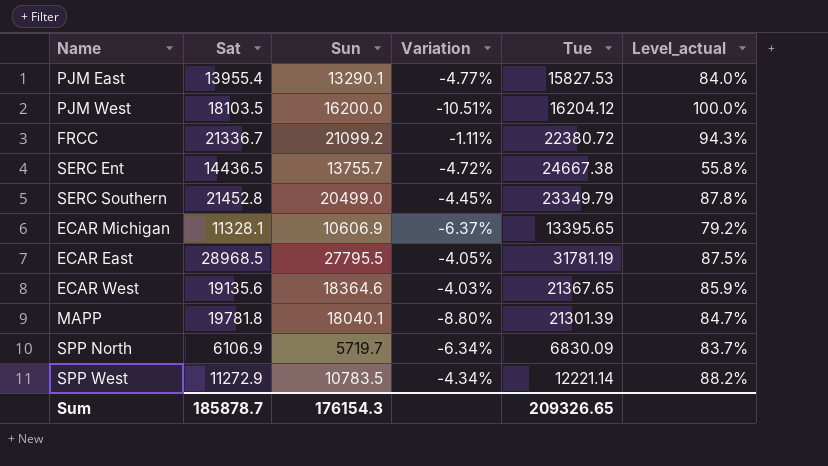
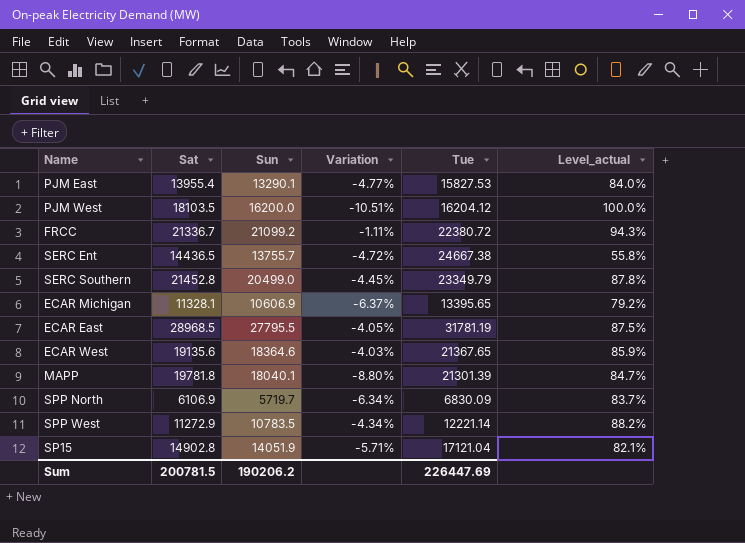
row SP15: none -> 14902.8 | 14051.9 | -5.71% | 17121.04 | 82.1%
Sum | Sat: 185878.7 -> 200781.5
Sum | Sun: 176154.3 -> 190206.2
Sum | Tue: 209326.65 -> 226447.69

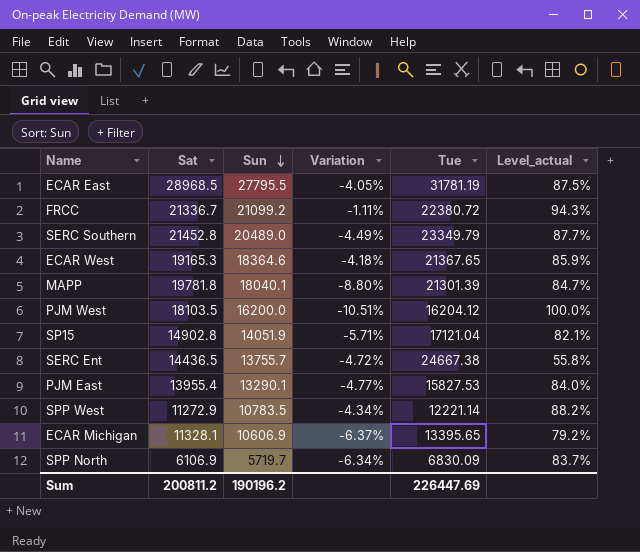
row order: none -> Sun descending
SERC Southern | Sun: 20499.0 -> 20489.0
SERC Southern | Variation: -4.45% -> -4.49%
SERC Southern | Level_actual: 87.8% -> 87.7%
ECAR West | Sat: 19135.6 -> 19165.3
ECAR West | Variation: -4.03% -> -4.18%
Sum | Sat: 200781.5 -> 200811.2
Sum | Sun: 190206.2 -> 190196.2

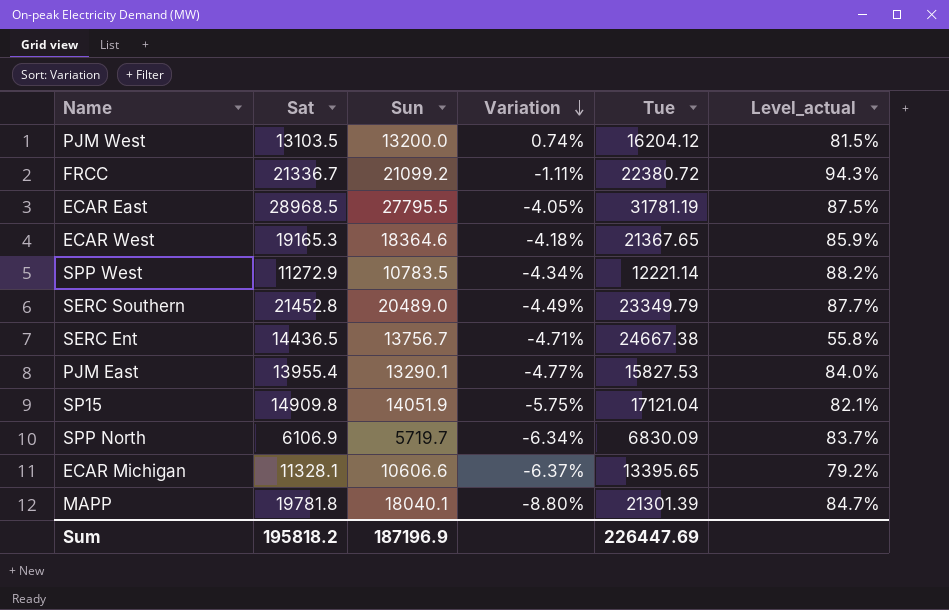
row order: Sun descending -> Variation descending
PJM West | Sat: 18103.5 -> 13103.5
PJM West | Sun: 16200.0 -> 13200.0
PJM West | Variation: -10.51% -> 0.74%
PJM West | Level_actual: 100.0% -> 81.5%
SERC Ent | Sun: 13755.7 -> 13756.7
SERC Ent | Variation: -4.72% -> -4.71%
SP15 | Sat: 14902.8 -> 14909.8
SP15 | Variation: -5.71% -> -5.75%
ECAR Michigan | Sun: 10606.9 -> 10606.6
Sum | Sat: 200811.2 -> 195818.2
Sum | Sun: 190196.2 -> 187196.9

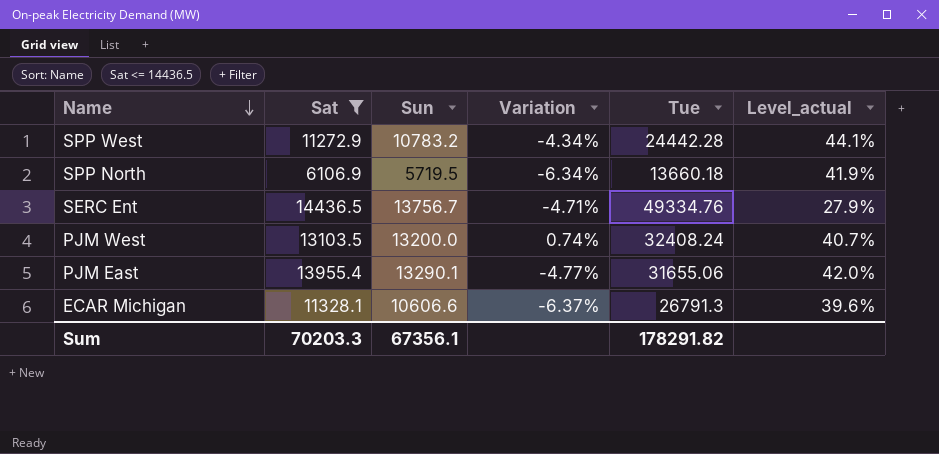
filter: none -> Sat <= 14436.5
row order: Variation descending -> Name descending
SPP West | Sun: 10783.5 -> 10783.2
SPP West | Tue: 12221.14 -> 24442.28
SPP West | Level_actual: 88.2% -> 44.1%
SPP North | Sun: 5719.7 -> 5719.5
SPP North | Tue: 6830.09 -> 13660.18
SPP North | Level_actual: 83.7% -> 41.9%
SERC Ent | Tue: 24667.38 -> 49334.76
SERC Ent | Level_actual: 55.8% -> 27.9%
PJM West | Tue: 16204.12 -> 32408.24
PJM West | Level_actual: 81.5% -> 40.7%
PJM East | Tue: 15827.53 -> 31655.06
PJM East | Level_actual: 84.0% -> 42.0%
ECAR Michigan | Tue: 13395.65 -> 26791.3
ECAR Michigan | Level_actual: 79.2% -> 39.6%
Sum | Sat: 195818.2 -> 70203.3
Sum | Sun: 187196.9 -> 67356.1
Sum | Tue: 226447.69 -> 178291.82

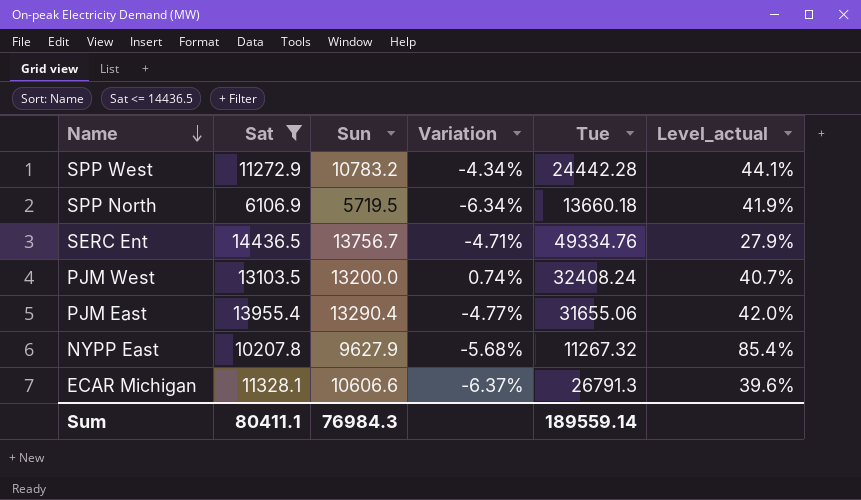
PJM East | Sun: 13290.1 -> 13290.4
row NYPP East: none -> 10207.8 | 9627.9 | -5.68% | 11267.32 | 85.4%
Sum | Sat: 70203.3 -> 80411.1
Sum | Sun: 67356.1 -> 76984.3
Sum | Tue: 178291.82 -> 189559.14

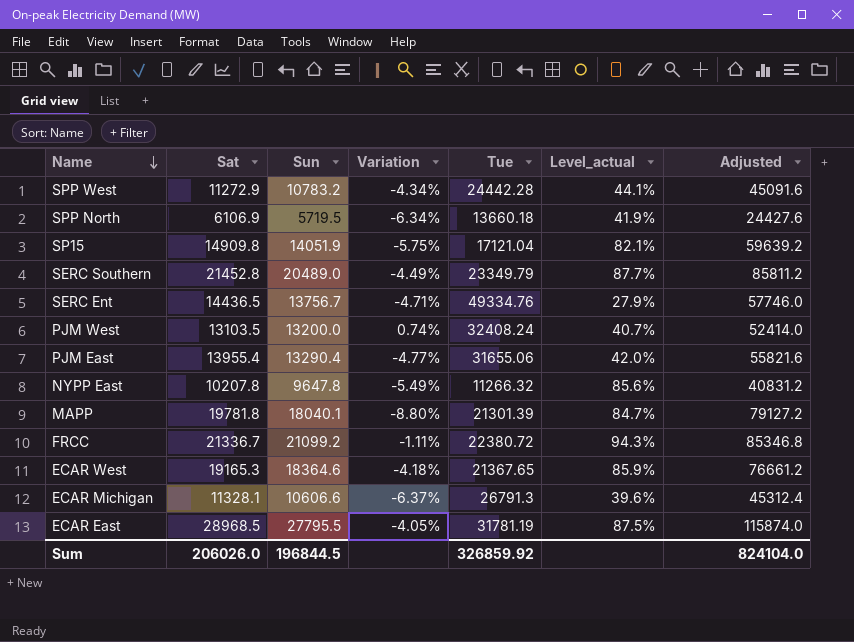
filter: Sat <= 14436.5 -> none
column Adjusted | formula: none -> [Sat] * 4
NYPP East | Sun: 9627.9 -> 9647.8
NYPP East | Variation: -5.68% -> -5.49%
NYPP East | Tue: 11267.32 -> 11266.32
NYPP East | Level_actual: 85.4% -> 85.6%
Sum | Sat: 80411.1 -> 206026.0
Sum | Sun: 76984.3 -> 196844.5
Sum | Tue: 189559.14 -> 326859.92

